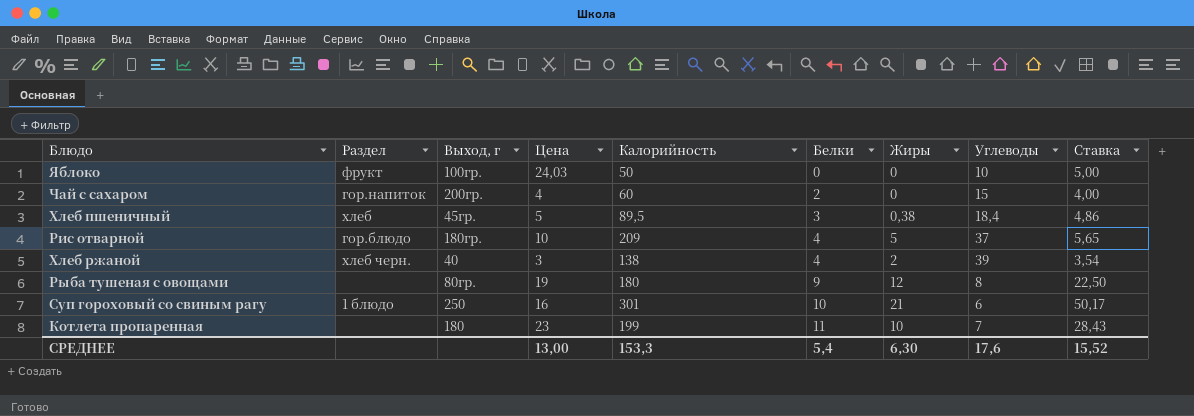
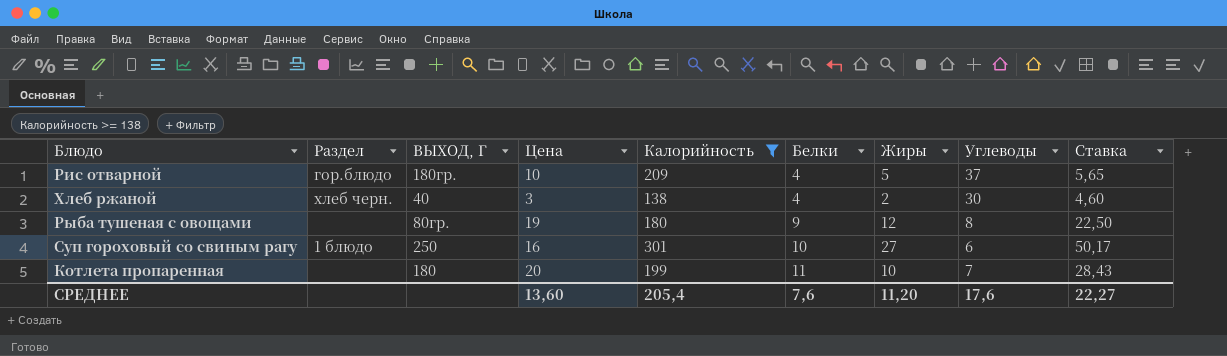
filter: none -> Калорийность >= 138
column name: Выход, г -> ВЫХОД, Г
Хлеб ржаной | Углеводы: 39 -> 30
Хлеб ржаной | Ставка: 3,54 -> 4,60
Суп гороховый со свиным рагу | Жиры: 21 -> 27
Котлета пропаренная | Цена: 23 -> 20
СРЕДНЕЕ | Цена: 13,00 -> 13,60
СРЕДНЕЕ | Калорийность: 153,3 -> 205,4
СРЕДНЕЕ | Белки: 5,4 -> 7,6
СРЕДНЕЕ | Жиры: 6,30 -> 11,20
СРЕДНЕЕ | Ставка: 15,52 -> 22,27

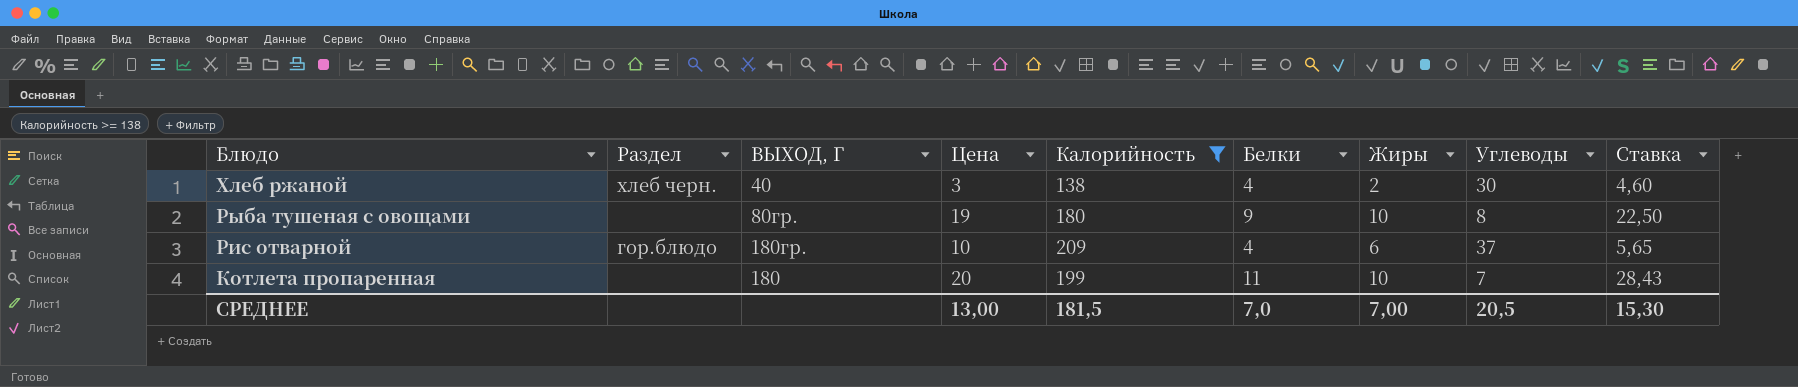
row order: Белки ascending -> Блюдо descending
row Суп гороховый со свиным рагу: 1 блюдо | 250 | 16 | 301 | 10 | 27 | 6 | 50,17 -> none
Рыба тушеная с овощами | Жиры: 12 -> 10
Рис отварной | Жиры: 5 -> 6
СРЕДНЕЕ | Цена: 13,60 -> 13,00
СРЕДНЕЕ | Калорийность: 205,4 -> 181,5
СРЕДНЕЕ | Белки: 7,6 -> 7,0
СРЕДНЕЕ | Жиры: 11,20 -> 7,00
СРЕДНЕЕ | Углеводы: 17,6 -> 20,5
СРЕДНЕЕ | Ставка: 22,27 -> 15,30

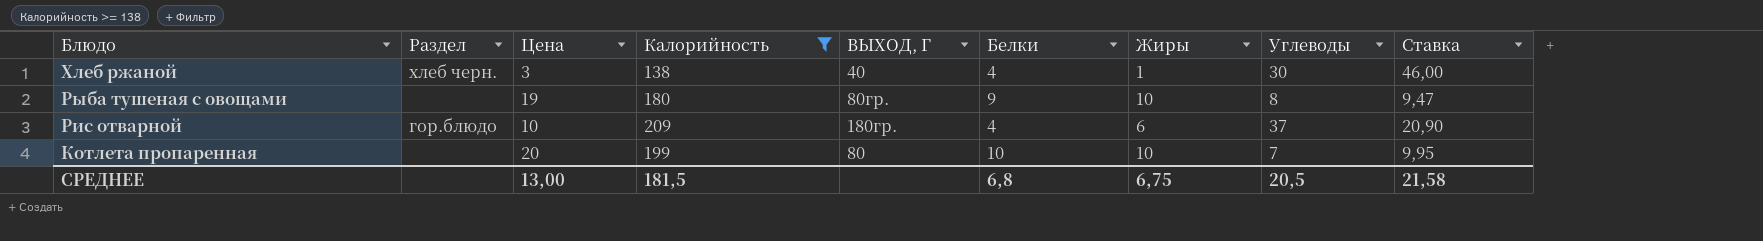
column ВЫХОД, Г | position: 3 -> 5
column Ставка | formula: [Калорийность] / [Углеводы] -> [Калорийность] / [Цена]
Хлеб ржаной | Жиры: 2 -> 1
Котлета пропаренная | ВЫХОД, Г: 180 -> 80
Котлета пропаренная | Белки: 11 -> 10
СРЕДНЕЕ | Белки: 7,0 -> 6,8
СРЕДНЕЕ | Жиры: 7,00 -> 6,75
СРЕДНЕЕ | Ставка: 15,30 -> 21,58

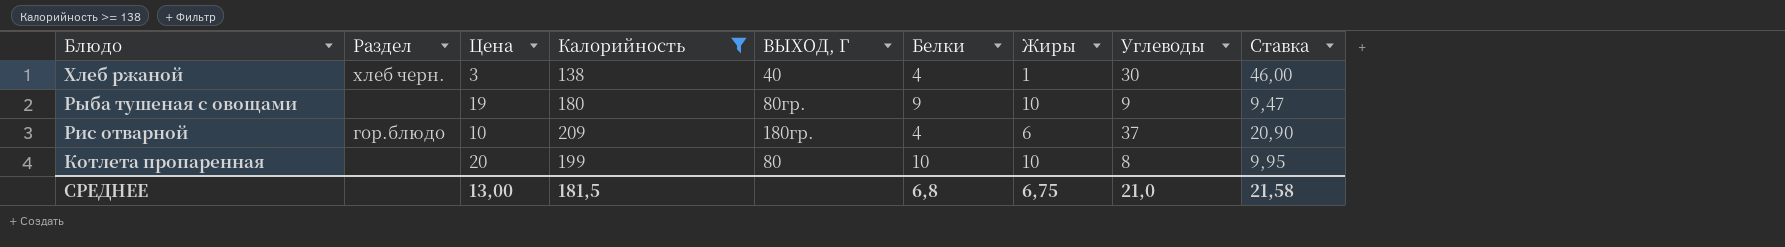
Рыба тушеная с овощами | Углеводы: 8 -> 9
Котлета пропаренная | Углеводы: 7 -> 8
СРЕДНЕЕ | Углеводы: 20,5 -> 21,0

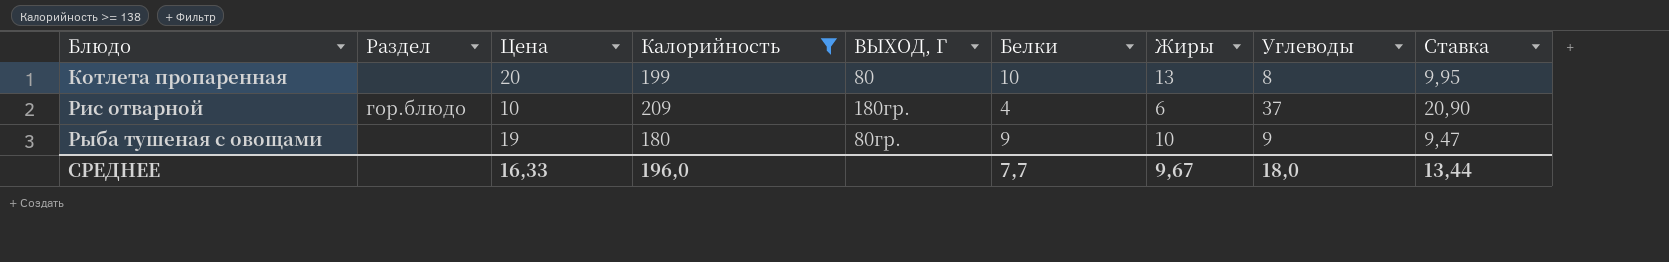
row order: Блюдо descending -> Блюдо ascending
row Хлеб ржаной: хлеб черн. | 3 | 138 | 40 | 4 | 1 | 30 | 46,00 -> none
Котлета пропаренная | Жиры: 10 -> 13
СРЕДНЕЕ | Цена: 13,00 -> 16,33
СРЕДНЕЕ | Калорийность: 181,5 -> 196,0
СРЕДНЕЕ | Белки: 6,8 -> 7,7
СРЕДНЕЕ | Жиры: 6,75 -> 9,67
СРЕДНЕЕ | Углеводы: 21,0 -> 18,0
СРЕДНЕЕ | Ставка: 21,58 -> 13,44

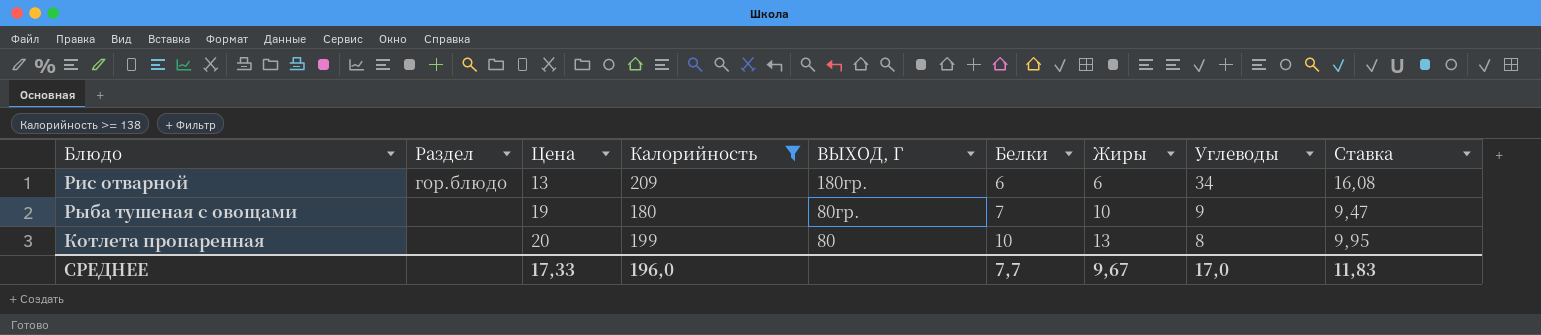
row order: Блюдо ascending -> Цена ascending
Рис отварной | Цена: 10 -> 13
Рис отварной | Белки: 4 -> 6
Рис отварной | Углеводы: 37 -> 34
Рис отварной | Ставка: 20,90 -> 16,08
Рыба тушеная с овощами | Белки: 9 -> 7
СРЕДНЕЕ | Цена: 16,33 -> 17,33
СРЕДНЕЕ | Углеводы: 18,0 -> 17,0
СРЕДНЕЕ | Ставка: 13,44 -> 11,83

